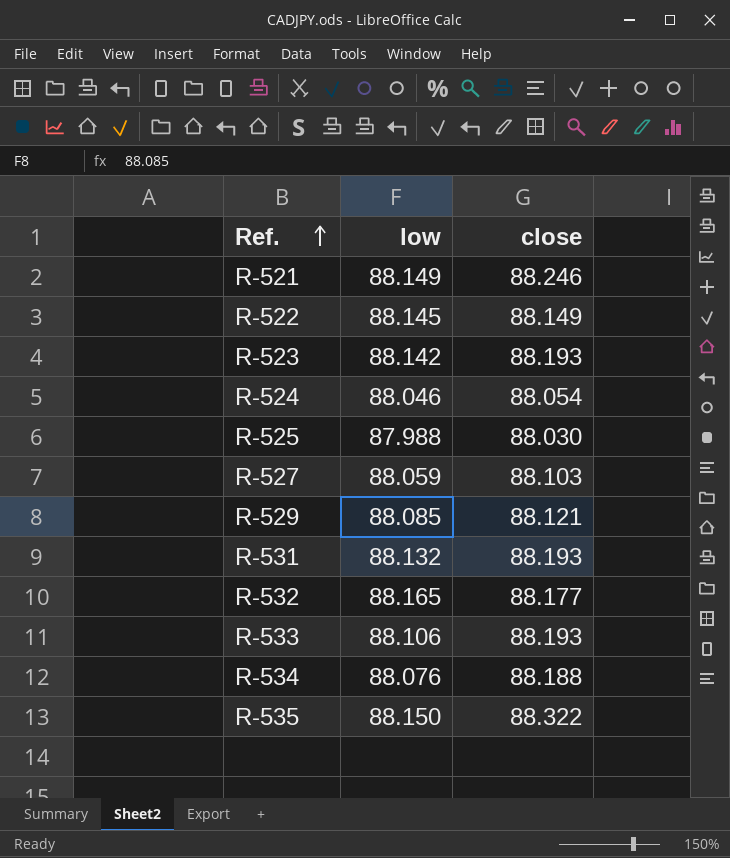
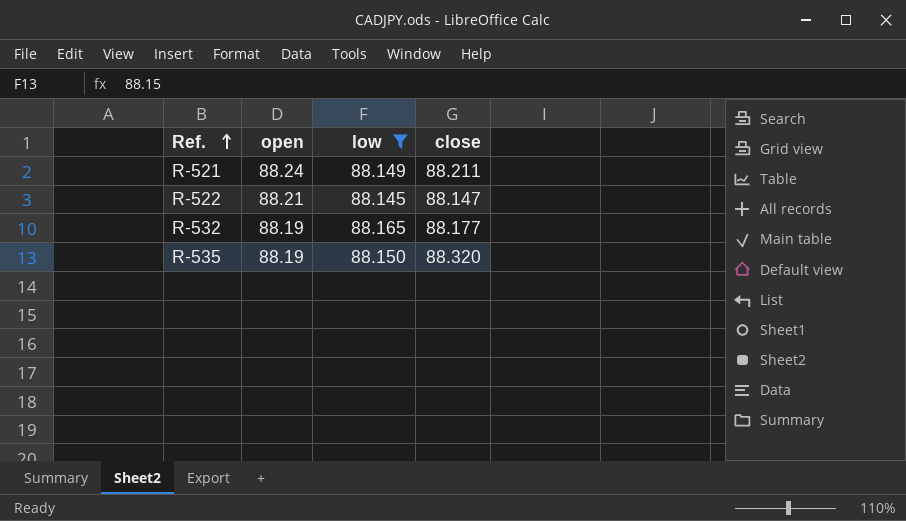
filter: none -> low >= 88.145
column open | position: none -> 2
R-521 | close: 88.246 -> 88.211
R-522 | close: 88.149 -> 88.147
R-535 | close: 88.322 -> 88.320

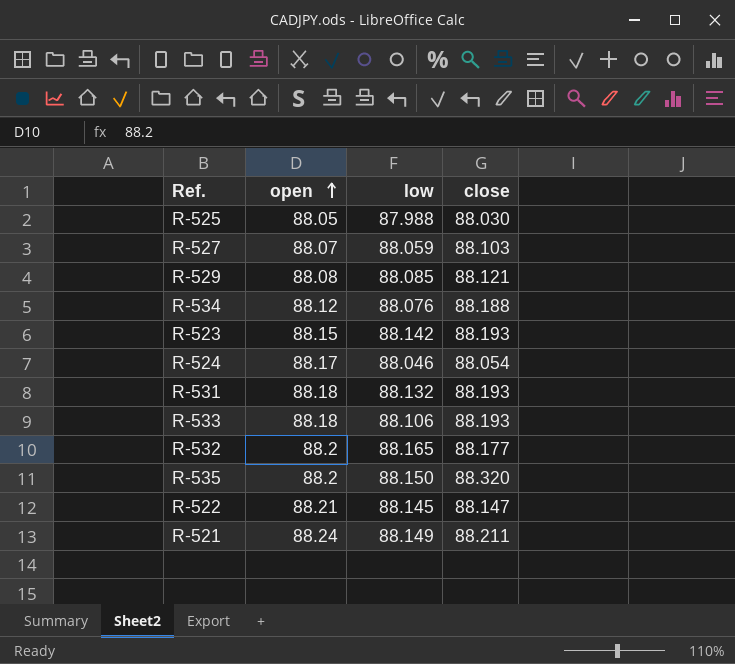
filter: low >= 88.145 -> none
row order: Ref. ascending -> open ascending
R-532 | open: 88.19 -> 88.2
R-535 | open: 88.19 -> 88.2

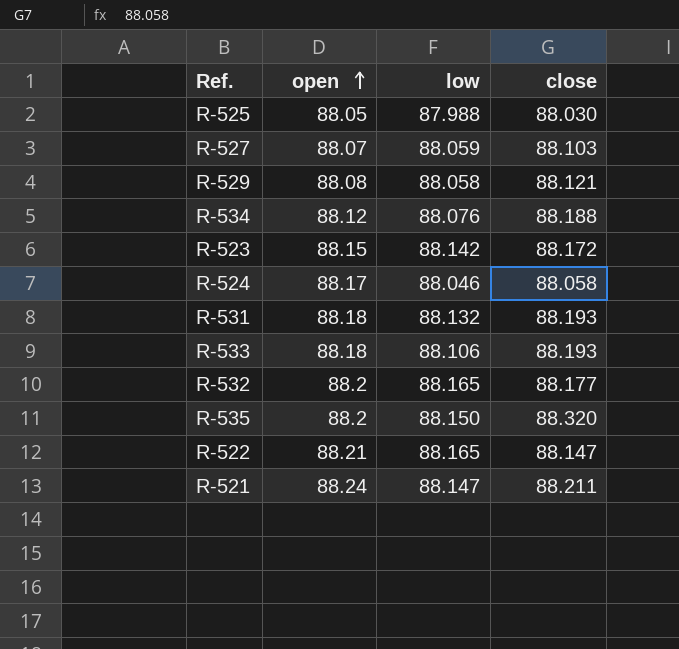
R-529 | low: 88.085 -> 88.058
R-523 | close: 88.193 -> 88.172
R-524 | close: 88.054 -> 88.058
R-522 | low: 88.145 -> 88.165
R-521 | low: 88.149 -> 88.147

